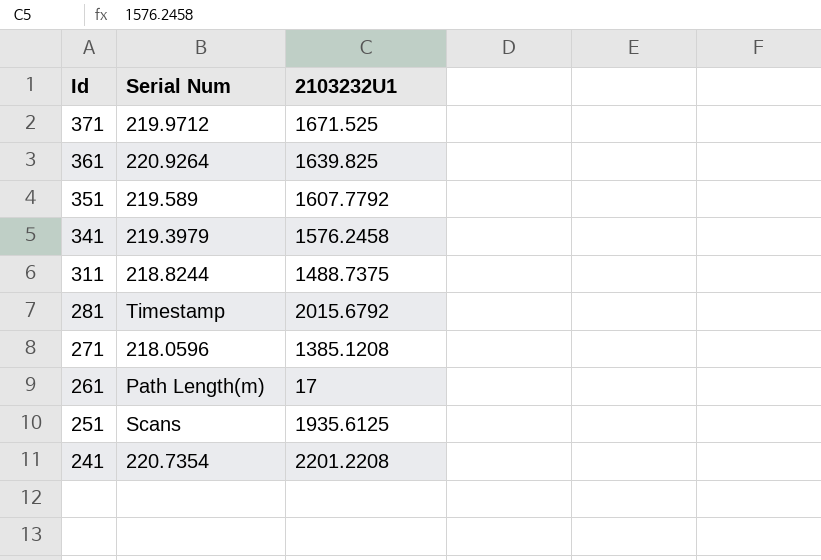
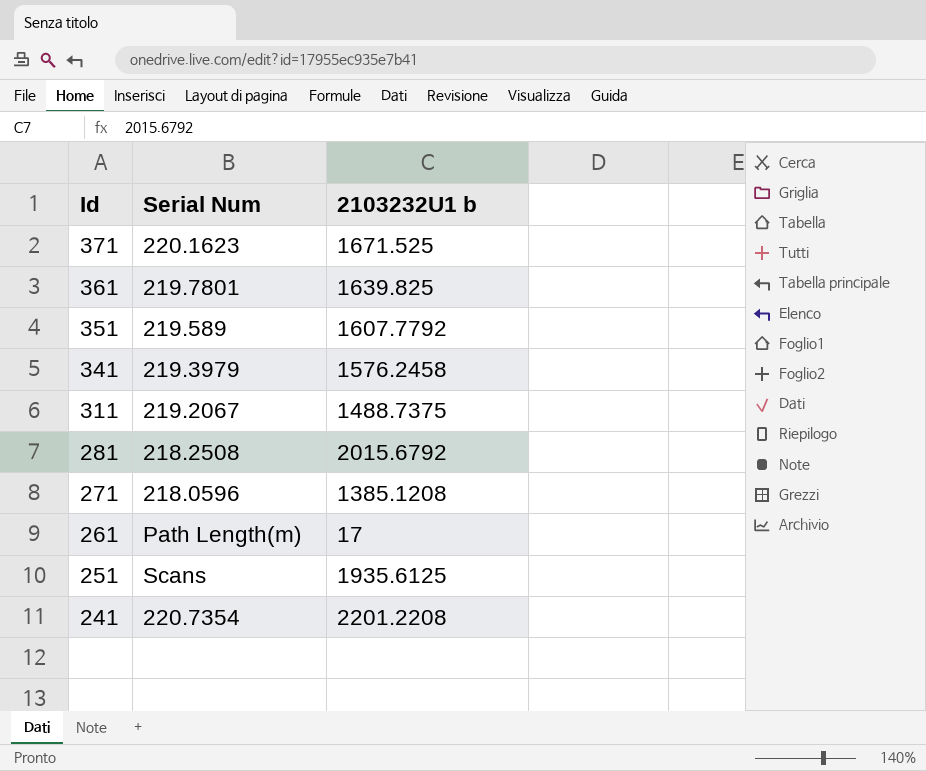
column name: 2103232U1 -> 2103232U1 b
371 | Serial Num: 219.9712 -> 220.1623
361 | Serial Num: 220.9264 -> 219.7801
311 | Serial Num: 218.8244 -> 219.2067
281 | Serial Num: Timestamp -> 218.2508

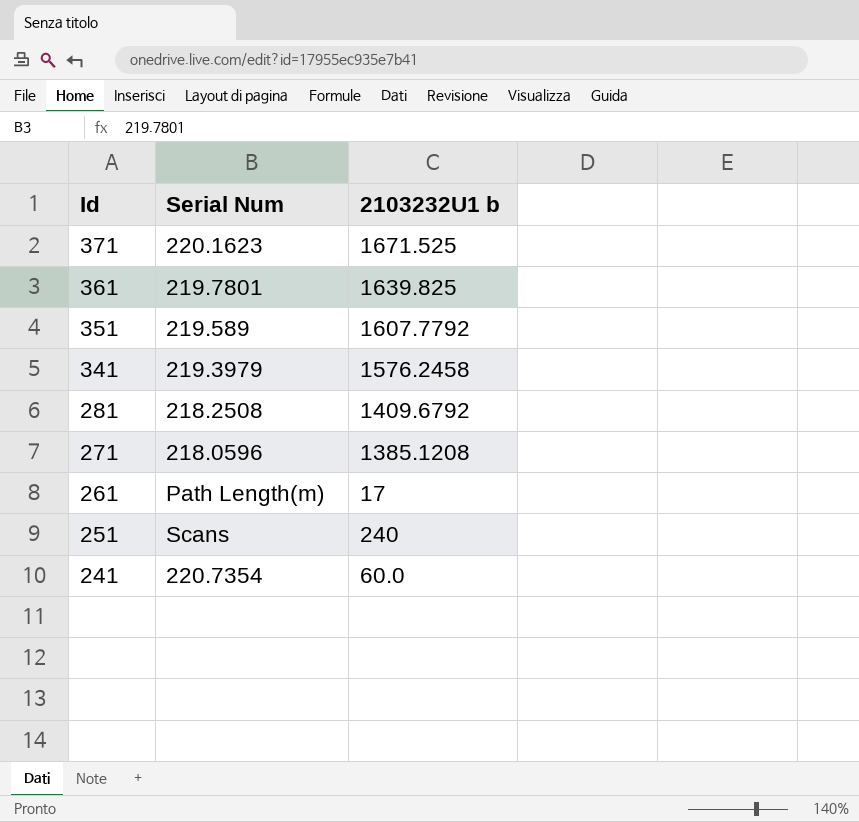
row 311: 219.2067 | 1488.7375 -> none
281 | 2103232U1 b: 2015.6792 -> 1409.6792
251 | 2103232U1 b: 1935.6125 -> 240
241 | 2103232U1 b: 2201.2208 -> 60.0

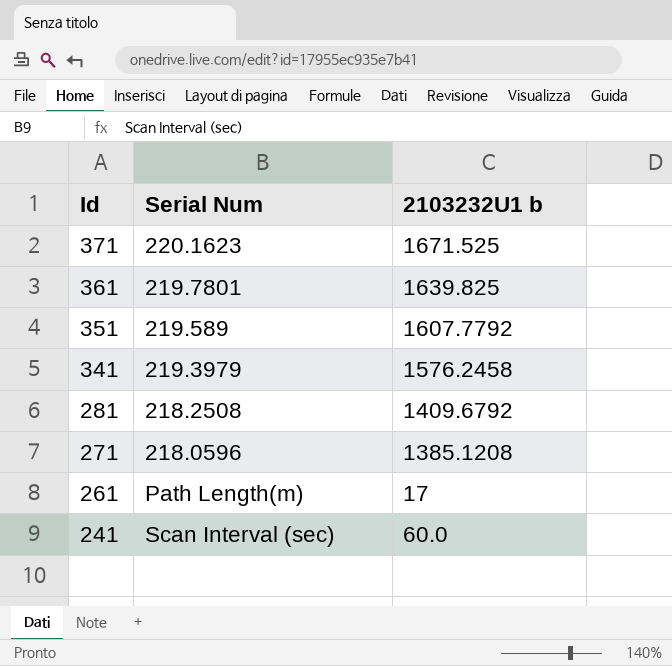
row 251: Scans | 240 -> none
241 | Serial Num: 220.7354 -> Scan Interval (sec)

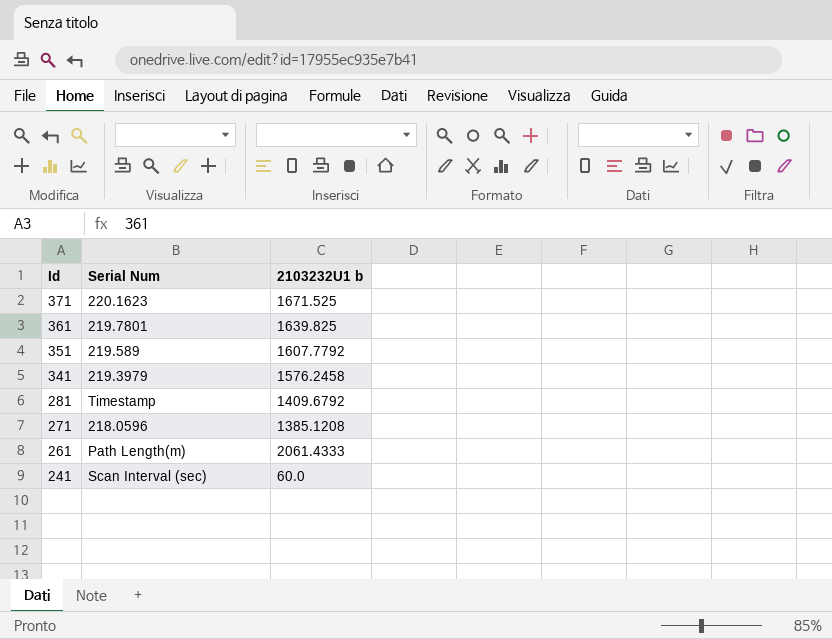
281 | Serial Num: 218.2508 -> Timestamp
261 | 2103232U1 b: 17 -> 2061.4333

